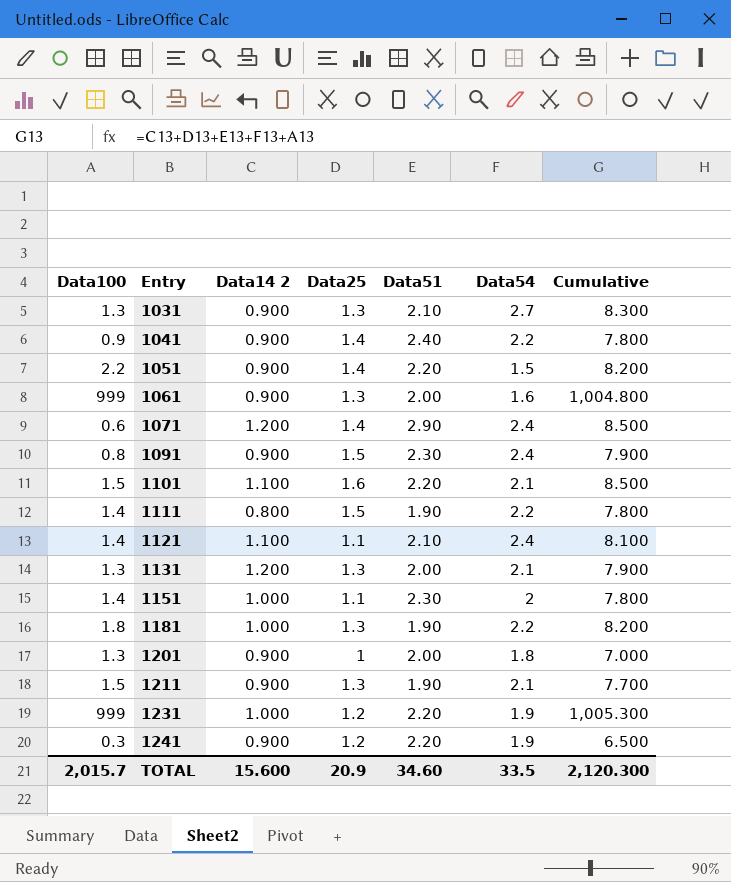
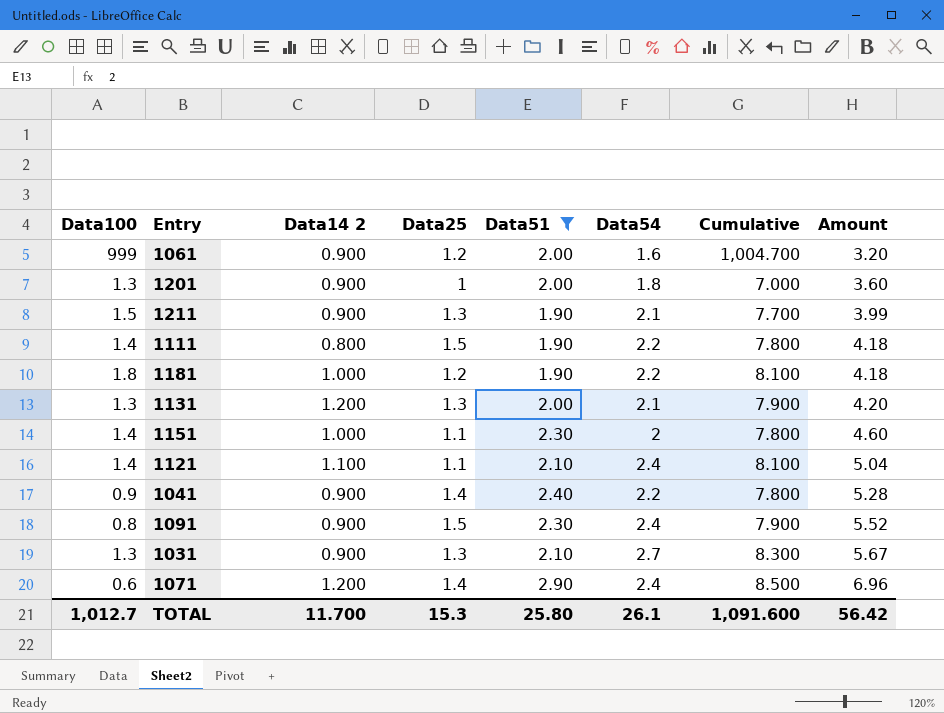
filter: none -> Data51 != 2.20
row order: Entry ascending -> Amount ascending
column Amount | formula: none -> [Data51] * [Data54]
1061 | Data25: 1.3 -> 1.2
1061 | Cumulative: 1,004.800 -> 1,004.700
1181 | Data25: 1.3 -> 1.2
1181 | Cumulative: 8.200 -> 8.100
TOTAL | Data100: 2,015.7 -> 1,012.7
TOTAL | Data14 2: 15.600 -> 11.700
TOTAL | Data25: 20.9 -> 15.3
TOTAL | Data51: 34.60 -> 25.80
TOTAL | Data54: 33.5 -> 26.1
TOTAL | Cumulative: 2,120.300 -> 1,091.600

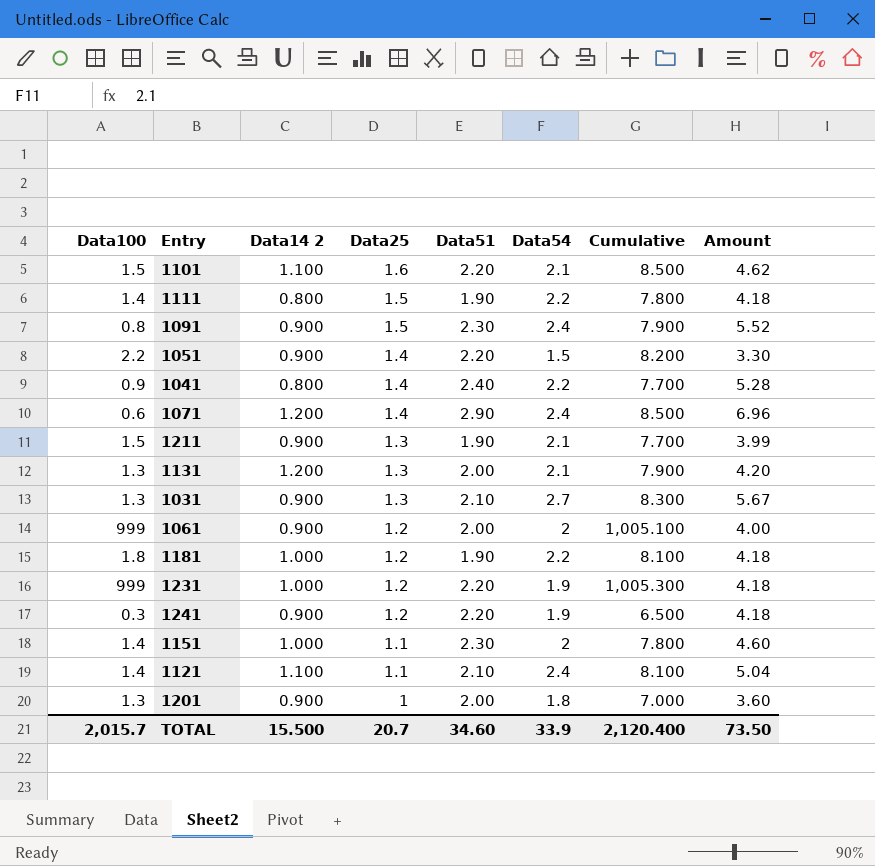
filter: Data51 != 2.20 -> none
row order: Amount ascending -> Data25 descending
1041 | Data14 2: 0.900 -> 0.800
1041 | Cumulative: 7.800 -> 7.700
1061 | Data54: 1.6 -> 2
1061 | Cumulative: 1,004.700 -> 1,005.100
1061 | Amount: 3.20 -> 4.00
TOTAL | Data100: 1,012.7 -> 2,015.7
TOTAL | Data14 2: 11.700 -> 15.500
TOTAL | Data25: 15.3 -> 20.7
TOTAL | Data51: 25.80 -> 34.60
TOTAL | Data54: 26.1 -> 33.9
TOTAL | Cumulative: 1,091.600 -> 2,120.400
TOTAL | Amount: 56.42 -> 73.50

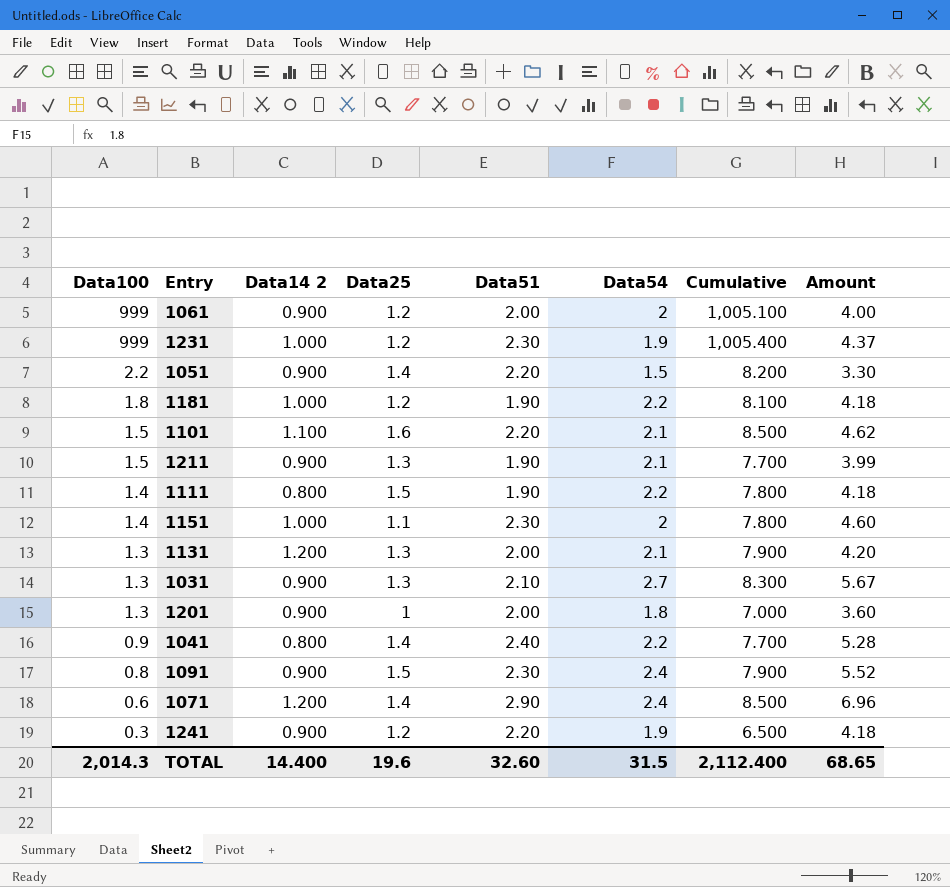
row order: Data25 descending -> Data100 descending
row 1121: 1.4 | 1.100 | 1.1 | 2.10 | 2.4 | 8.100 | 5.04 -> none
1231 | Data51: 2.20 -> 2.30
1231 | Cumulative: 1,005.300 -> 1,005.400
1231 | Amount: 4.18 -> 4.37
TOTAL | Data100: 2,015.7 -> 2,014.3
TOTAL | Data14 2: 15.500 -> 14.400
TOTAL | Data25: 20.7 -> 19.6
TOTAL | Data51: 34.60 -> 32.60
TOTAL | Data54: 33.9 -> 31.5
TOTAL | Cumulative: 2,120.400 -> 2,112.400
TOTAL | Amount: 73.50 -> 68.65

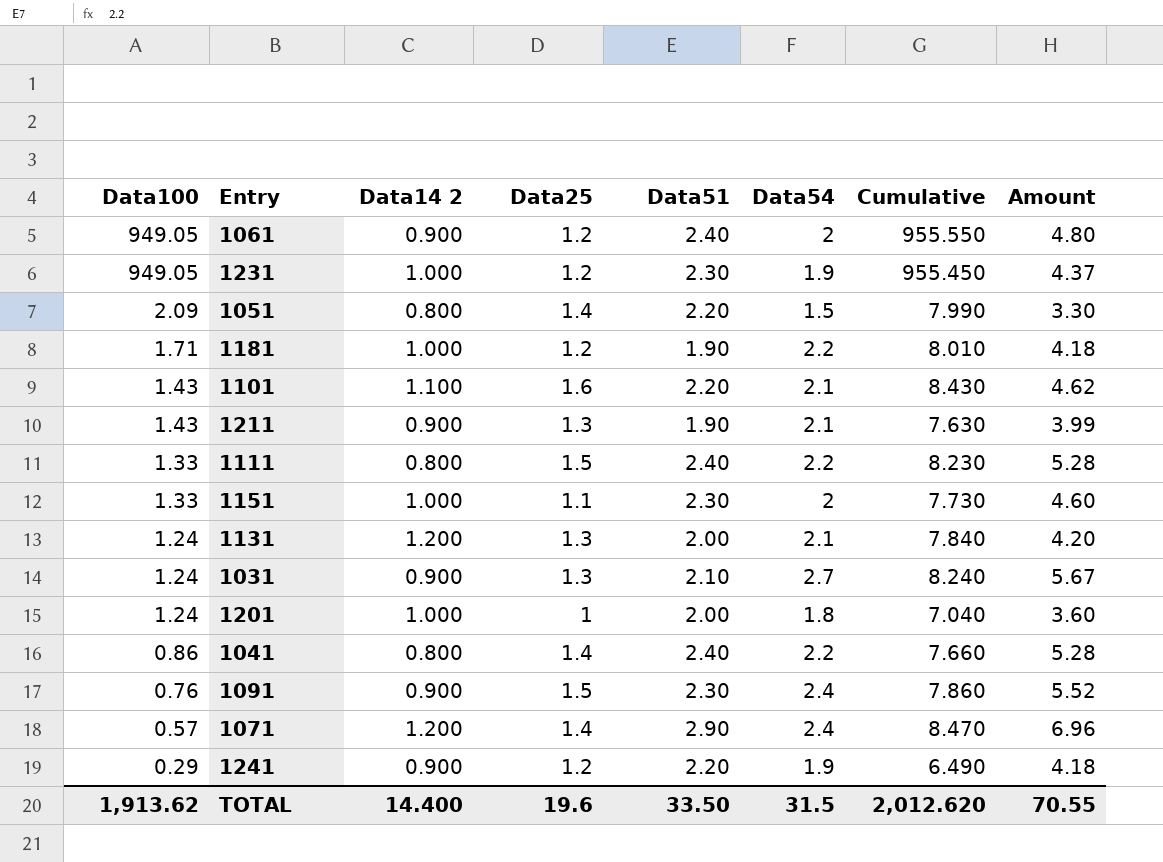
1061 | Data100: 999 -> 949.05
1061 | Data51: 2.00 -> 2.40
1061 | Cumulative: 1,005.100 -> 955.550
1061 | Amount: 4.00 -> 4.80
1231 | Data100: 999 -> 949.05
1231 | Cumulative: 1,005.400 -> 955.450
1051 | Data100: 2.2 -> 2.09
1051 | Data14 2: 0.900 -> 0.800
1051 | Cumulative: 8.200 -> 7.990
1181 | Data100: 1.8 -> 1.71
1181 | Cumulative: 8.100 -> 8.010
1101 | Data100: 1.5 -> 1.43
1101 | Cumulative: 8.500 -> 8.430
1211 | Data100: 1.5 -> 1.43
1211 | Cumulative: 7.700 -> 7.630
1111 | Data100: 1.4 -> 1.33
1111 | Data51: 1.90 -> 2.40
1111 | Cumulative: 7.800 -> 8.230
1111 | Amount: 4.18 -> 5.28
1151 | Data100: 1.4 -> 1.33
1151 | Cumulative: 7.800 -> 7.730
1131 | Data100: 1.3 -> 1.24
1131 | Cumulative: 7.900 -> 7.840
1031 | Data100: 1.3 -> 1.24
1031 | Cumulative: 8.300 -> 8.240
1201 | Data100: 1.3 -> 1.24
1201 | Data14 2: 0.900 -> 1.000
1201 | Cumulative: 7.000 -> 7.040
1041 | Data100: 0.9 -> 0.86
1041 | Cumulative: 7.700 -> 7.660
1091 | Data100: 0.8 -> 0.76
1091 | Cumulative: 7.900 -> 7.860
1071 | Data100: 0.6 -> 0.57
1071 | Cumulative: 8.500 -> 8.470
1241 | Data100: 0.3 -> 0.29
1241 | Cumulative: 6.500 -> 6.490
TOTAL | Data100: 2,014.3 -> 1,913.62
TOTAL | Data51: 32.60 -> 33.50
TOTAL | Cumulative: 2,112.400 -> 2,012.620
TOTAL | Amount: 68.65 -> 70.55

